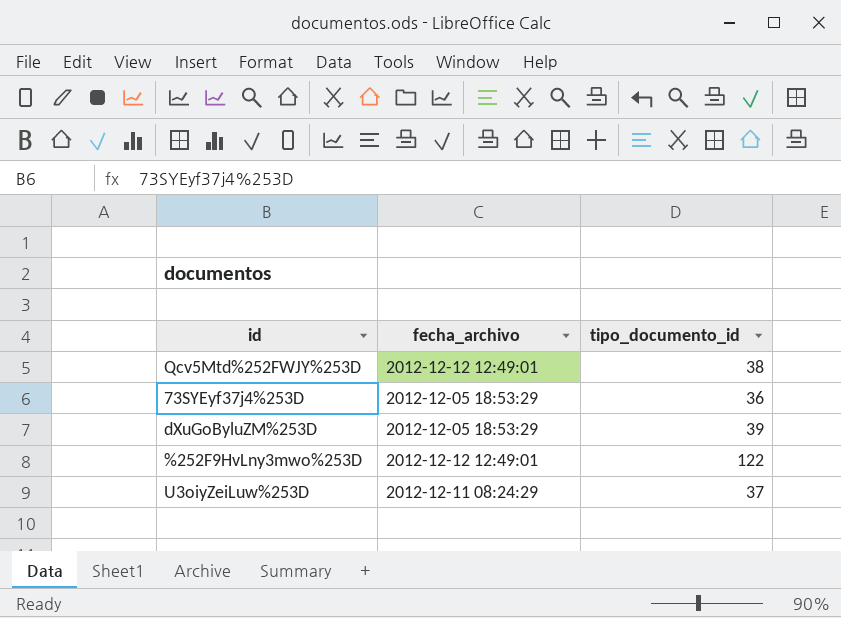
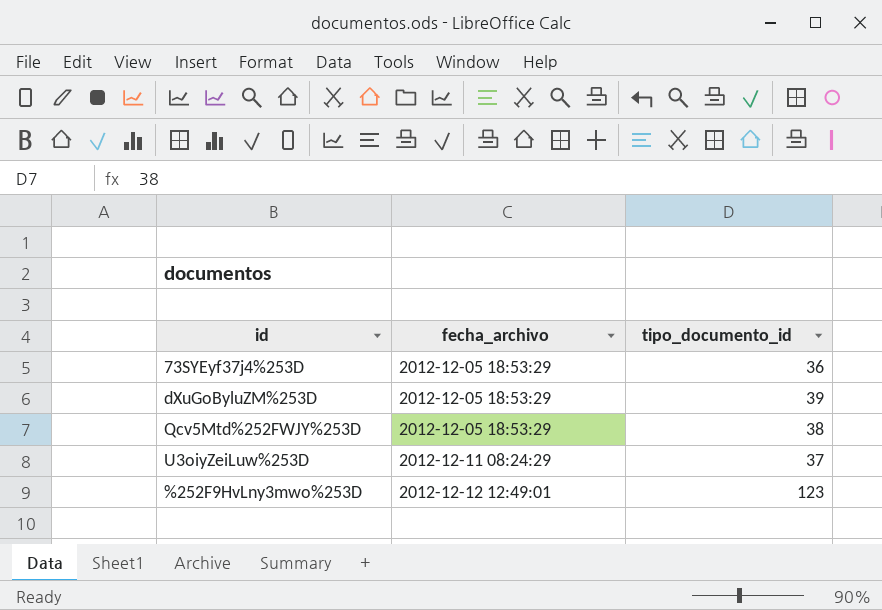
row order: none -> fecha_archivo ascending
Qcv5Mtd%252FWJY%253D | fecha_archivo: 2012-12-12 12:49:01 -> 2012-12-05 18:53:29
%252F9HvLny3mwo%253D | tipo_documento_id: 122 -> 123

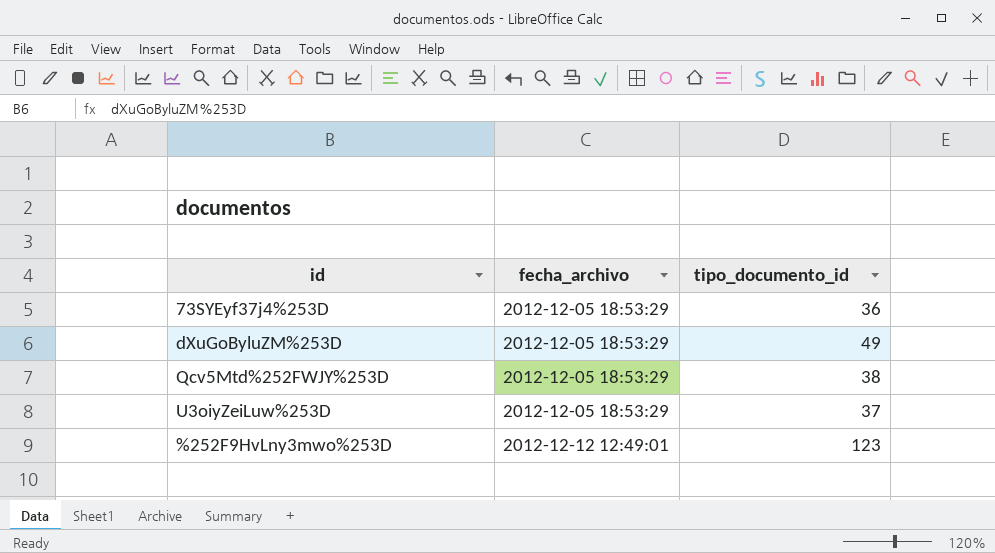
dXuGoByluZM%253D | tipo_documento_id: 39 -> 49
U3oiyZeiLuw%253D | fecha_archivo: 2012-12-11 08:24:29 -> 2012-12-05 18:53:29

